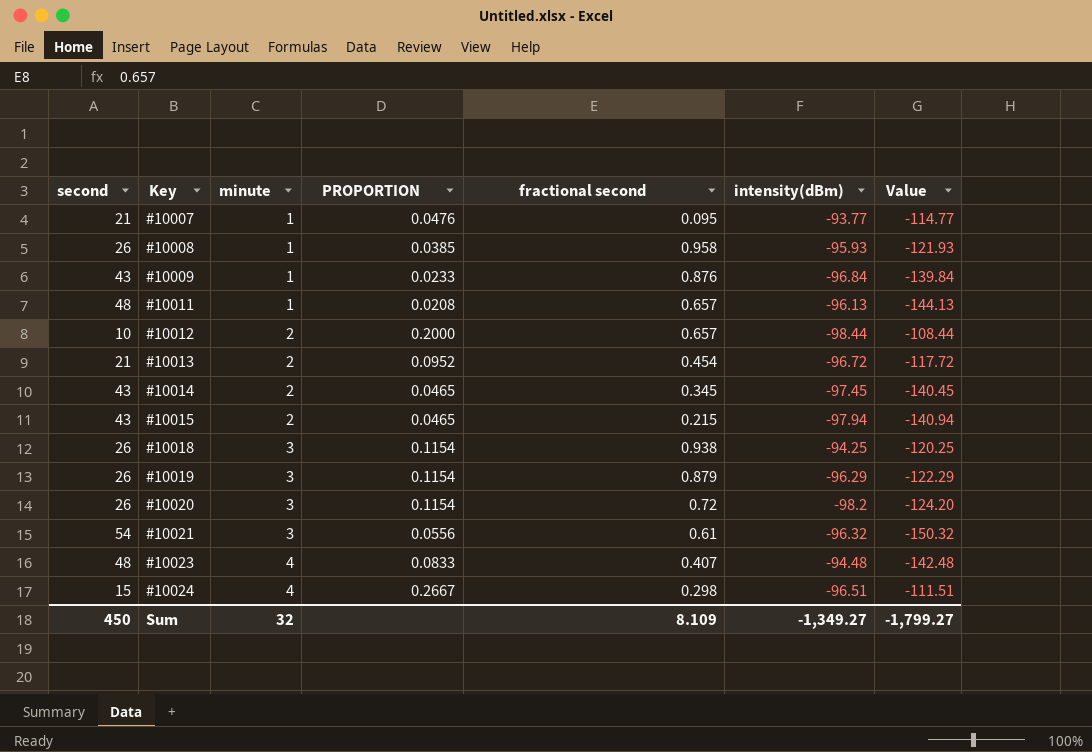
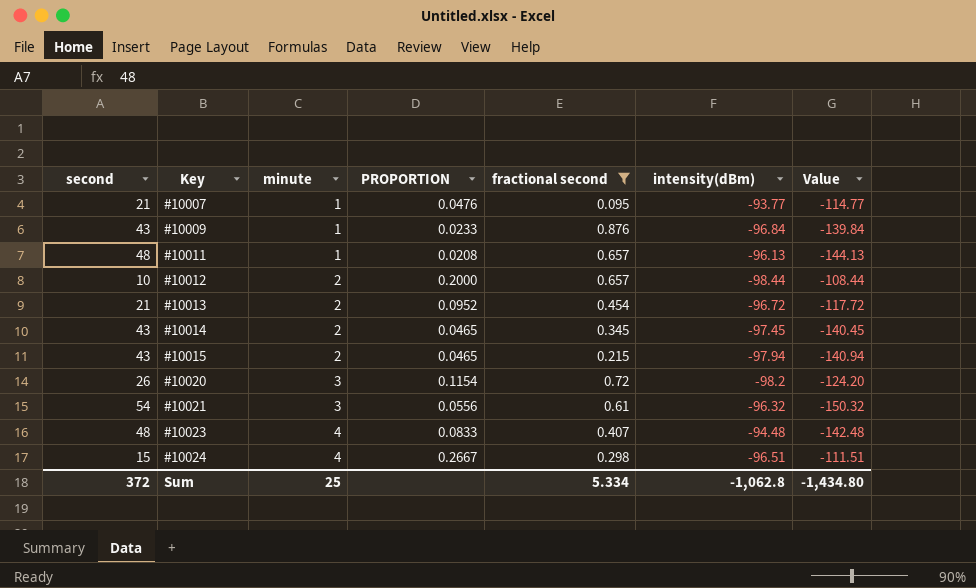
filter: none -> fractional second <= 0.876
Sum | second: 450 -> 372
Sum | minute: 32 -> 25
Sum | fractional second: 8.109 -> 5.334
Sum | intensity(dBm): -1,349.27 -> -1,062.8
Sum | Value: -1,799.27 -> -1,434.80

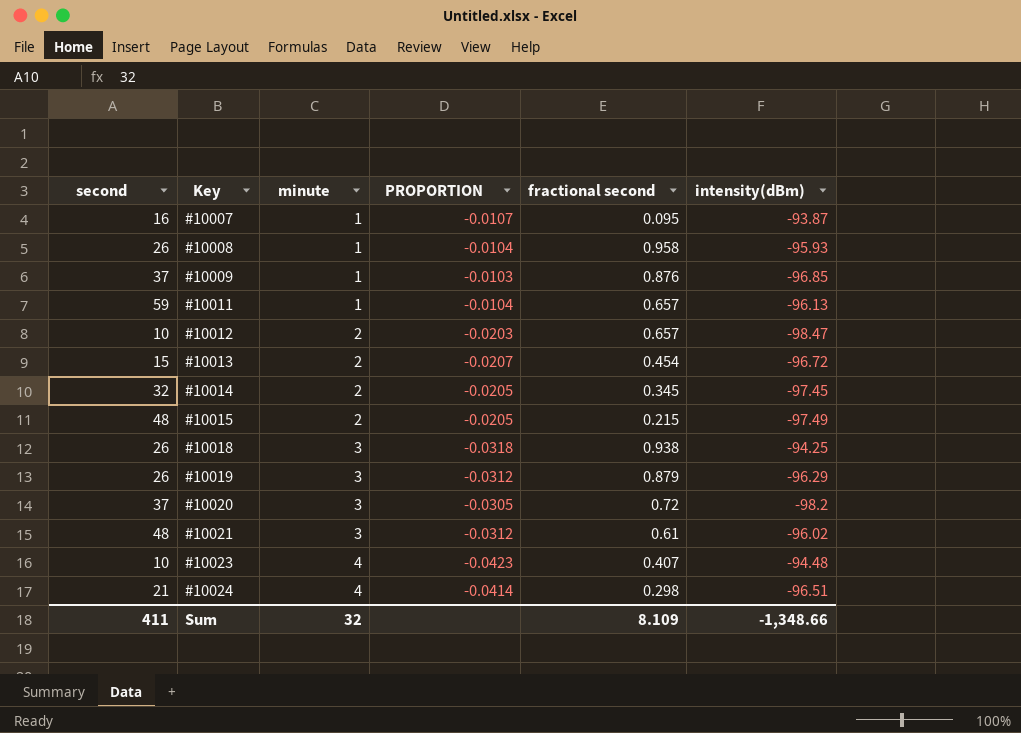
filter: fractional second <= 0.876 -> none
column Value | formula: [intensity(dBm)] - [second] -> none
column PROPORTION | formula: [minute] / [second] -> [minute] / [intensity(dBm)]
#10007 | second: 21 -> 16
#10007 | intensity(dBm): -93.77 -> -93.87
#10009 | second: 43 -> 37
#10009 | intensity(dBm): -96.84 -> -96.85
#10011 | second: 48 -> 59
#10012 | intensity(dBm): -98.44 -> -98.47
#10013 | second: 21 -> 15
#10014 | second: 43 -> 32
#10015 | second: 43 -> 48
#10015 | intensity(dBm): -97.94 -> -97.49
#10020 | second: 26 -> 37
#10021 | second: 54 -> 48
#10021 | intensity(dBm): -96.32 -> -96.02
#10023 | second: 48 -> 10
#10024 | second: 15 -> 21
Sum | second: 372 -> 411
Sum | minute: 25 -> 32
Sum | fractional second: 5.334 -> 8.109
Sum | intensity(dBm): -1,062.8 -> -1,348.66

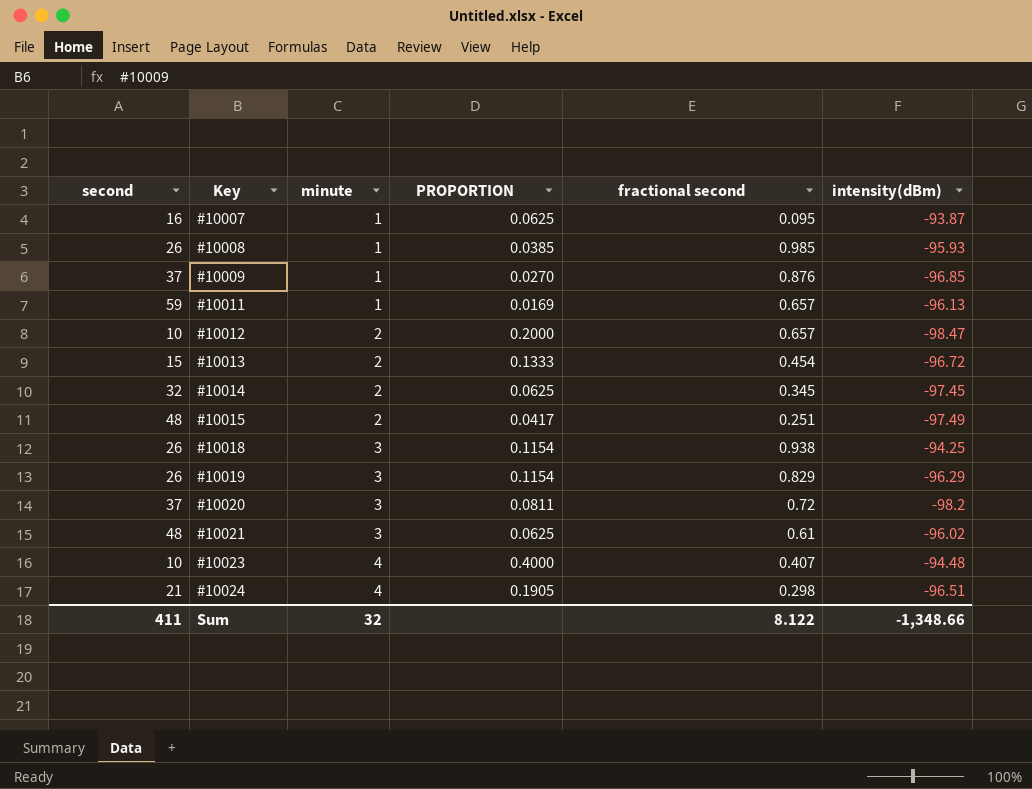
column PROPORTION | formula: [minute] / [intensity(dBm)] -> [minute] / [second]
#10008 | fractional second: 0.958 -> 0.985
#10015 | fractional second: 0.215 -> 0.251
#10019 | fractional second: 0.879 -> 0.829
Sum | fractional second: 8.109 -> 8.122

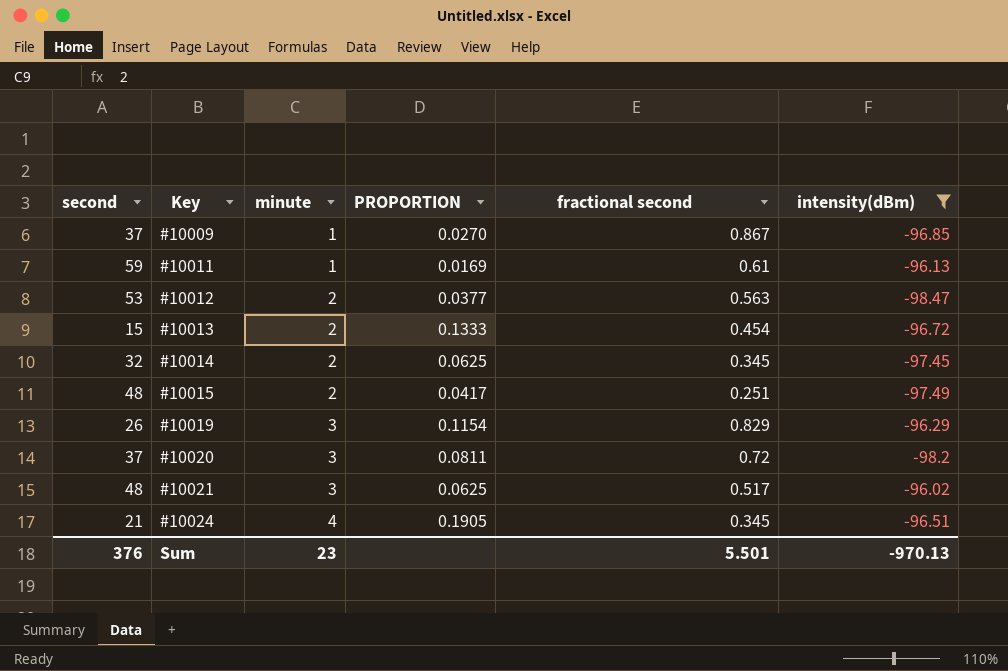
filter: none -> intensity(dBm) <= -96.02
#10009 | fractional second: 0.876 -> 0.867
#10011 | fractional second: 0.657 -> 0.61
#10012 | second: 10 -> 53
#10012 | PROPORTION: 0.2000 -> 0.0377
#10012 | fractional second: 0.657 -> 0.563
#10021 | fractional second: 0.61 -> 0.517
#10024 | fractional second: 0.298 -> 0.345
Sum | second: 411 -> 376
Sum | minute: 32 -> 23
Sum | fractional second: 8.122 -> 5.501
Sum | intensity(dBm): -1,348.66 -> -970.13

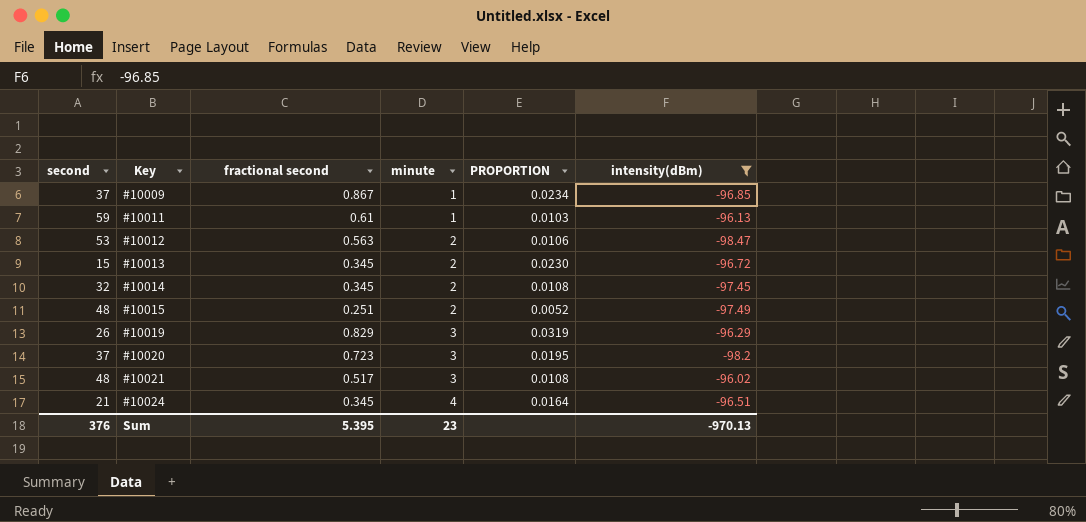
column fractional second | position: 5 -> 3
column PROPORTION | formula: [minute] / [second] -> [fractional second] / [second]
#10013 | fractional second: 0.454 -> 0.345
#10020 | fractional second: 0.72 -> 0.723
Sum | fractional second: 5.501 -> 5.395

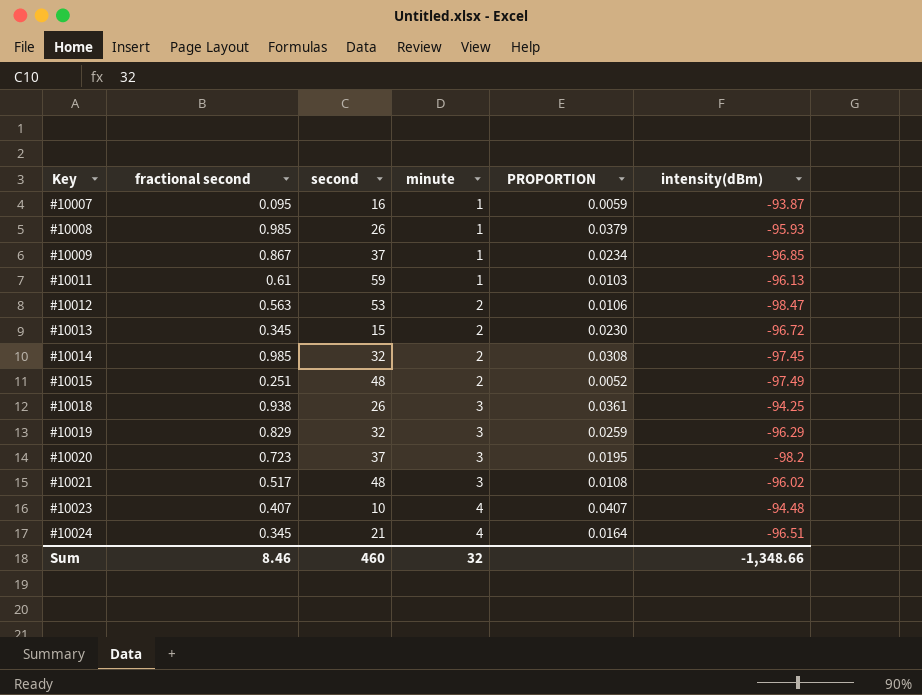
filter: intensity(dBm) <= -96.02 -> none
column second | position: 1 -> 3
#10014 | fractional second: 0.345 -> 0.985
#10014 | PROPORTION: 0.0108 -> 0.0308
#10019 | second: 26 -> 32
#10019 | PROPORTION: 0.0319 -> 0.0259
Sum | fractional second: 5.395 -> 8.46
Sum | second: 376 -> 460
Sum | minute: 23 -> 32
Sum | intensity(dBm): -970.13 -> -1,348.66

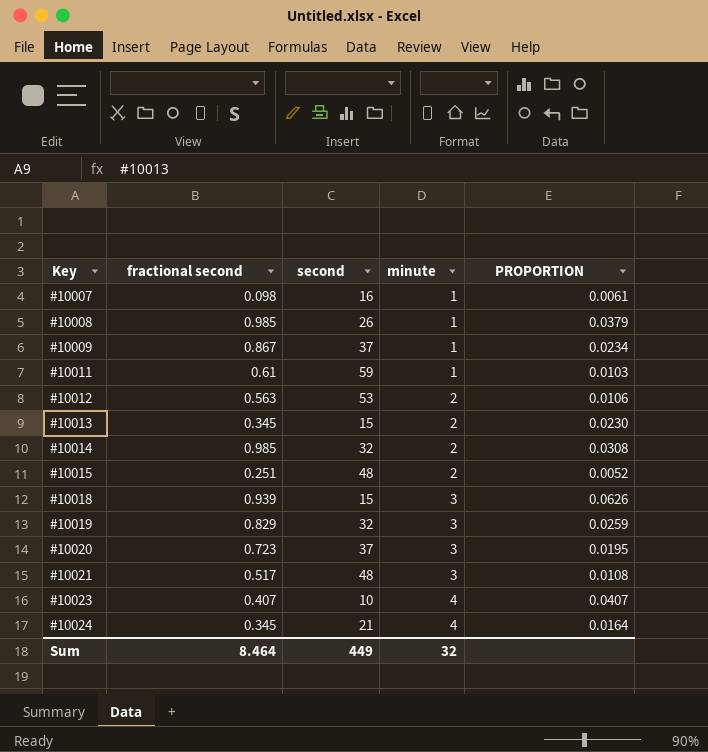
column intensity(dBm) | position: 6 -> none
#10007 | fractional second: 0.095 -> 0.098
#10007 | PROPORTION: 0.0059 -> 0.0061
#10018 | fractional second: 0.938 -> 0.939
#10018 | second: 26 -> 15
#10018 | PROPORTION: 0.0361 -> 0.0626
Sum | fractional second: 8.46 -> 8.464
Sum | second: 460 -> 449

